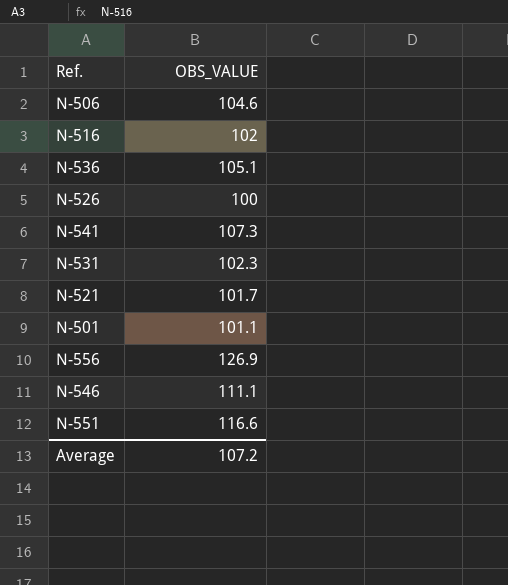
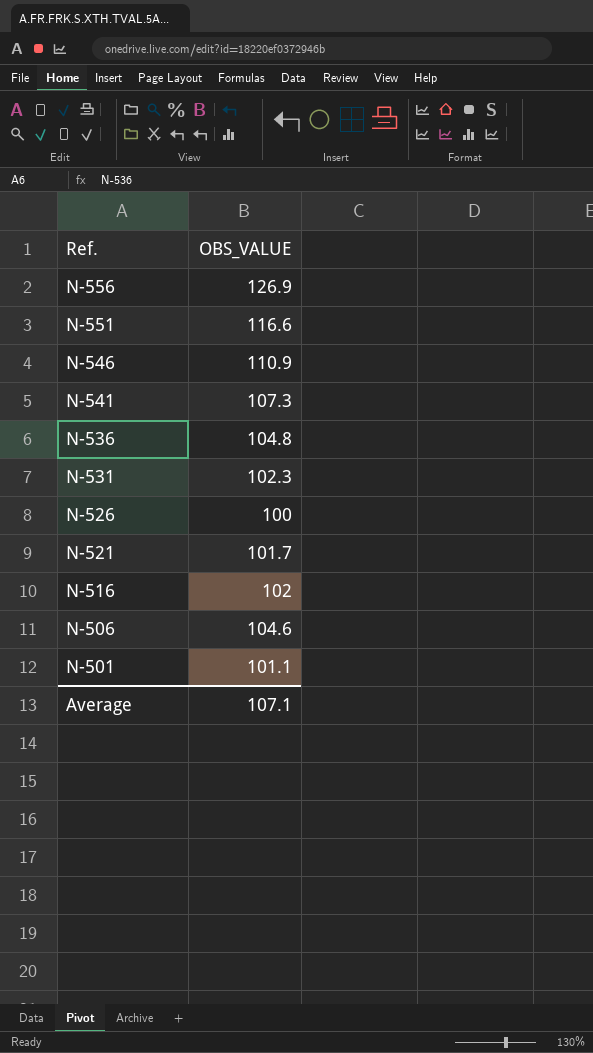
row order: none -> Ref. descending
N-546 | OBS_VALUE: 111.1 -> 110.9
N-536 | OBS_VALUE: 105.1 -> 104.8
Average | OBS_VALUE: 107.2 -> 107.1

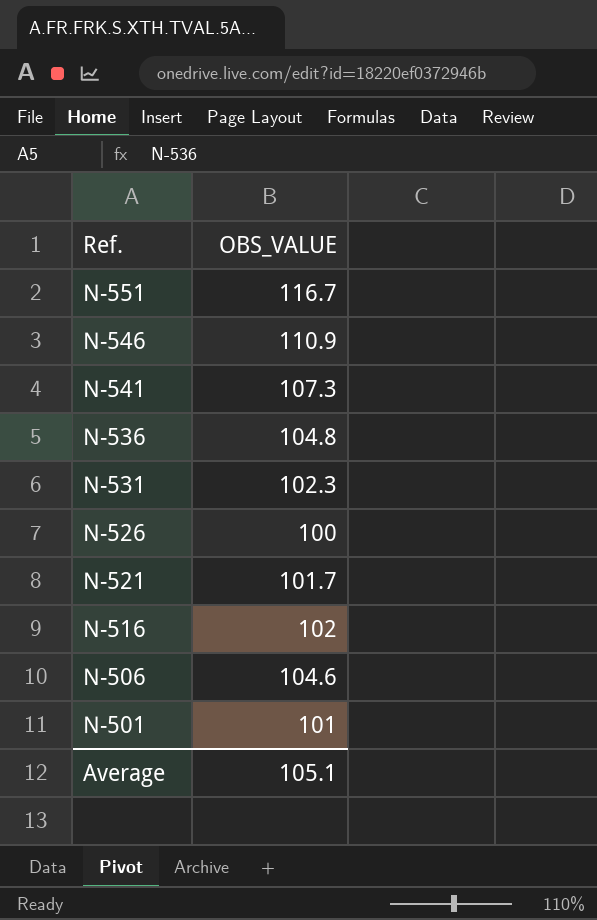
row N-556: 126.9 -> none
N-551 | OBS_VALUE: 116.6 -> 116.7
N-501 | OBS_VALUE: 101.1 -> 101
Average | OBS_VALUE: 107.1 -> 105.1

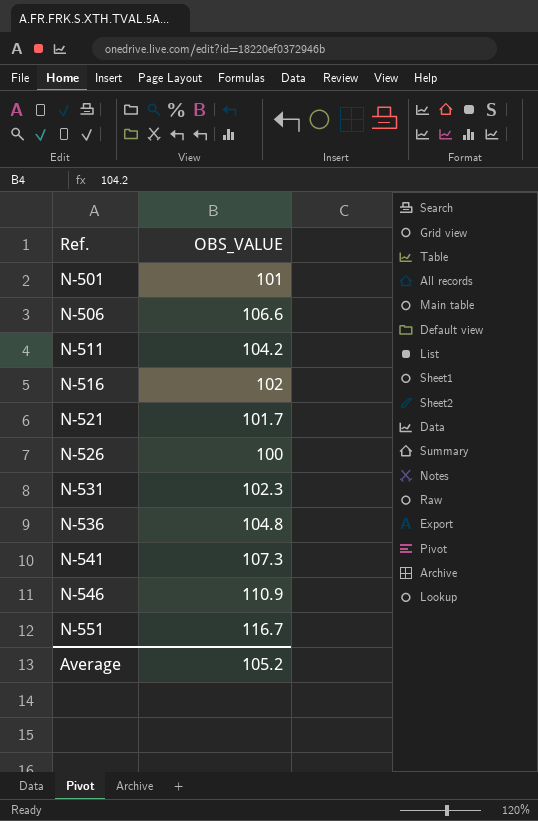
row order: Ref. descending -> Ref. ascending
N-506 | OBS_VALUE: 104.6 -> 106.6
row N-511: none -> 104.2
Average | OBS_VALUE: 105.1 -> 105.2

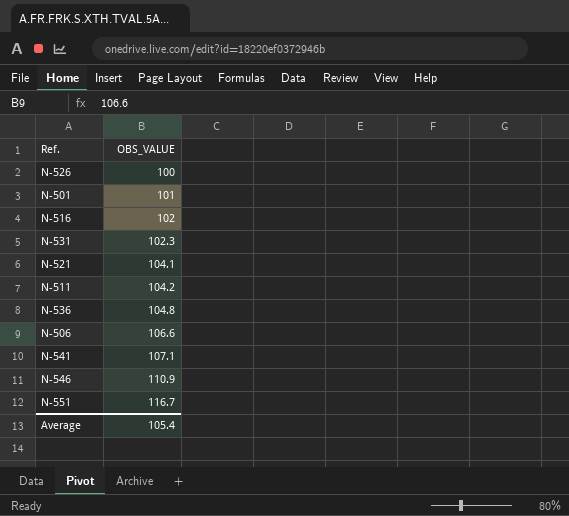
row order: Ref. ascending -> OBS_VALUE ascending
N-521 | OBS_VALUE: 101.7 -> 104.1
N-541 | OBS_VALUE: 107.3 -> 107.1
Average | OBS_VALUE: 105.2 -> 105.4

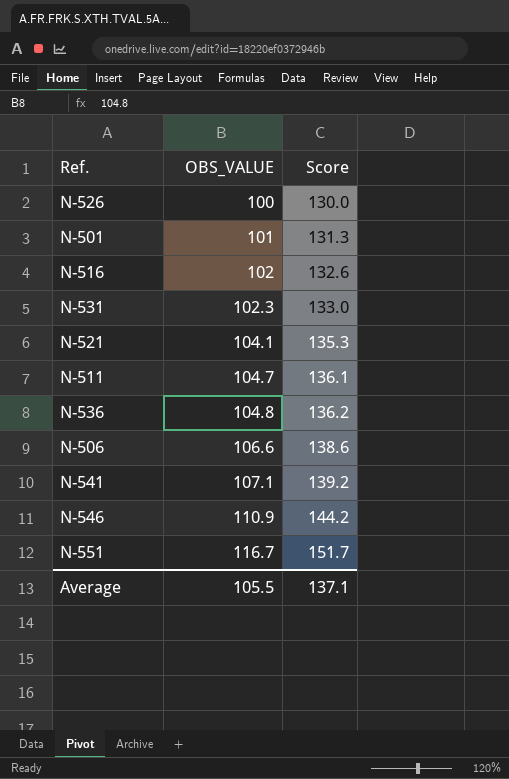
column Score | formula: none -> [OBS_VALUE] * 1.3
N-511 | OBS_VALUE: 104.2 -> 104.7
Average | OBS_VALUE: 105.4 -> 105.5

